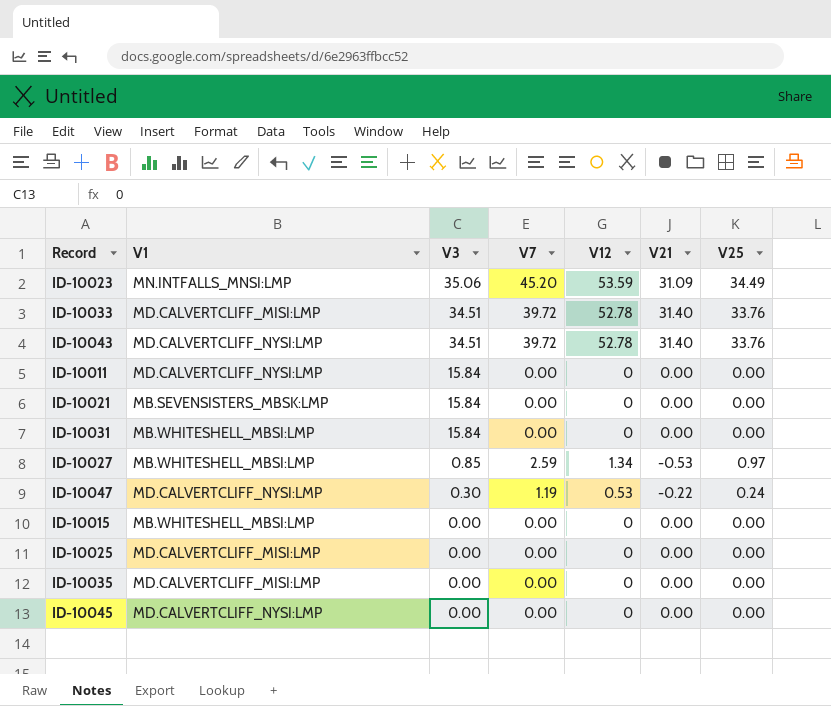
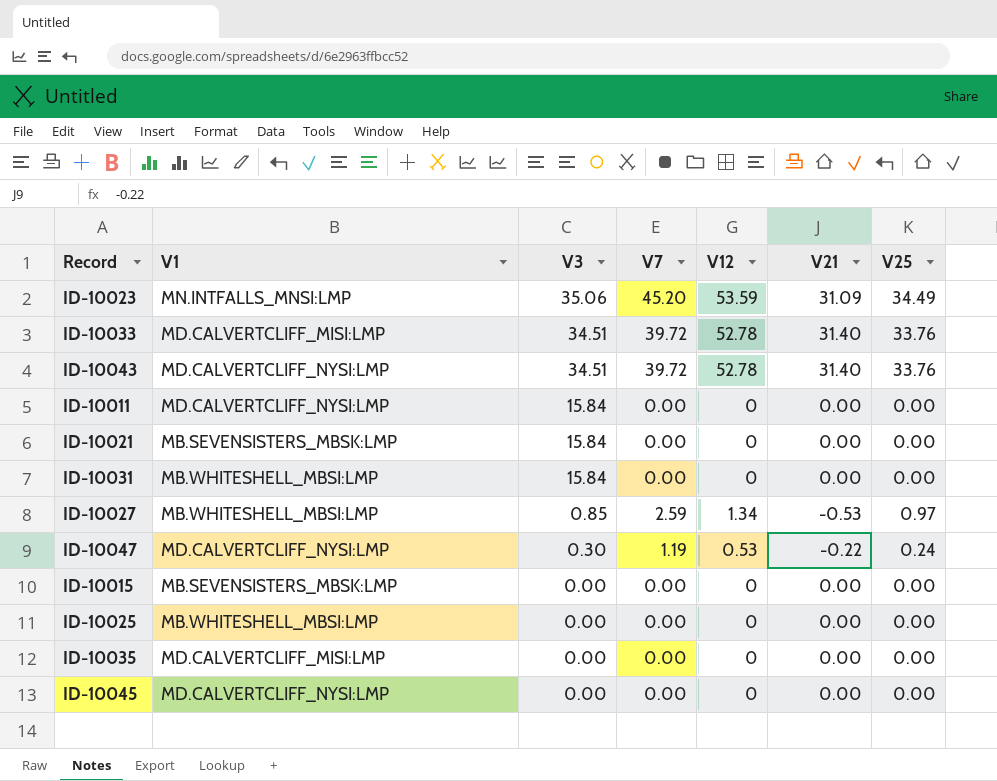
ID-10015 | V1: MB.WHITESHELL_MBSI:LMP -> MB.SEVENSISTERS_MBSK:LMP
ID-10025 | V1: MD.CALVERTCLIFF_MISI:LMP -> MB.WHITESHELL_MBSI:LMP

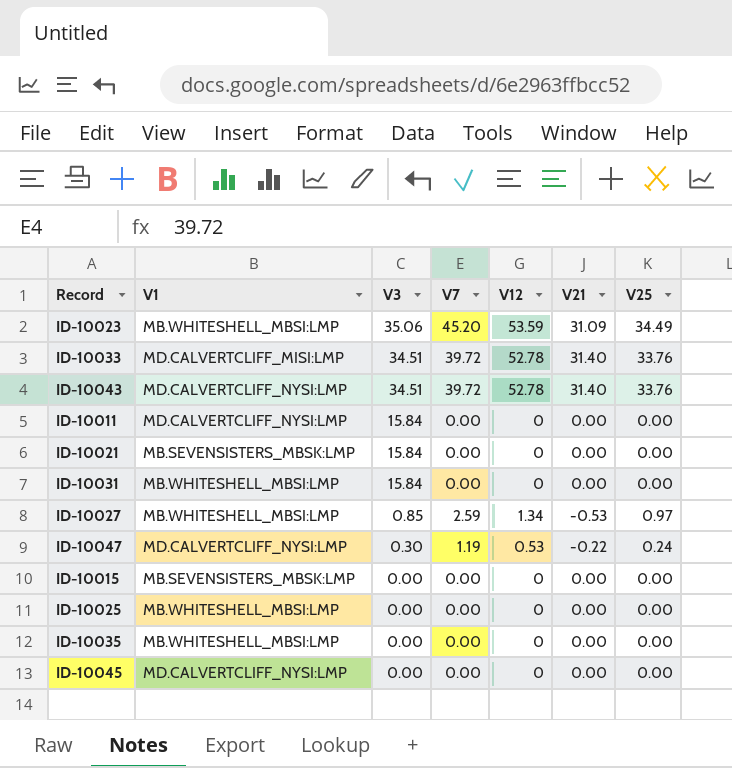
ID-10023 | V1: MN.INTFALLS_MNSI:LMP -> MB.WHITESHELL_MBSI:LMP
ID-10035 | V1: MD.CALVERTCLIFF_MISI:LMP -> MB.WHITESHELL_MBSI:LMP

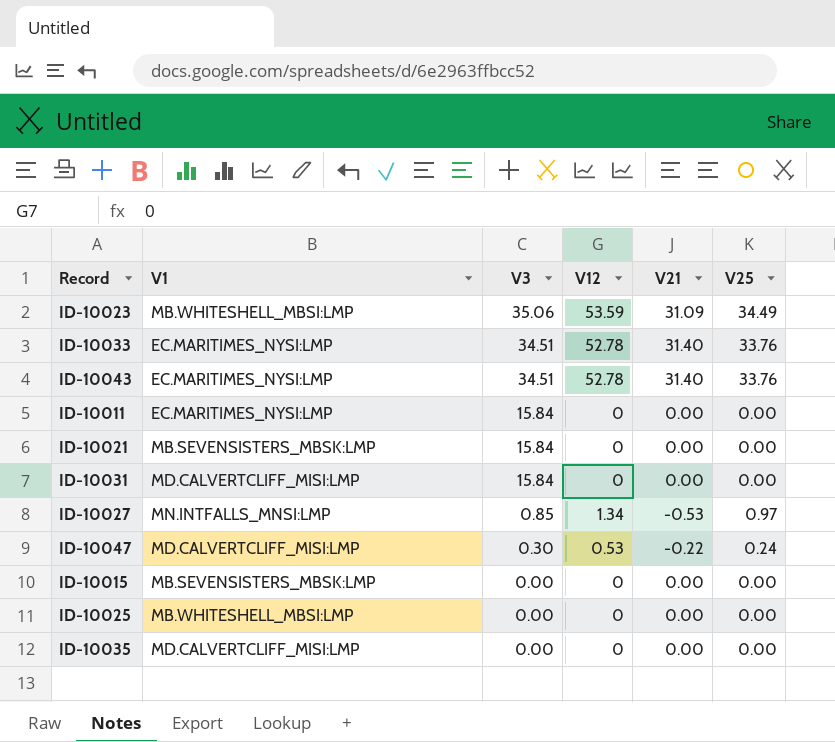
column V7 | position: 4 -> none
row ID-10045: MD.CALVERTCLIFF_NYSI:LMP | 0.00 | 0.00 | 0 | 0.00 | 0.00 -> none
ID-10033 | V1: MD.CALVERTCLIFF_MISI:LMP -> EC.MARITIMES_NYSI:LMP
ID-10043 | V1: MD.CALVERTCLIFF_NYSI:LMP -> EC.MARITIMES_NYSI:LMP
ID-10011 | V1: MD.CALVERTCLIFF_NYSI:LMP -> EC.MARITIMES_NYSI:LMP
ID-10031 | V1: MB.WHITESHELL_MBSI:LMP -> MD.CALVERTCLIFF_MISI:LMP
ID-10027 | V1: MB.WHITESHELL_MBSI:LMP -> MN.INTFALLS_MNSI:LMP
ID-10047 | V1: MD.CALVERTCLIFF_NYSI:LMP -> MD.CALVERTCLIFF_MISI:LMP
ID-10035 | V1: MB.WHITESHELL_MBSI:LMP -> MD.CALVERTCLIFF_MISI:LMP

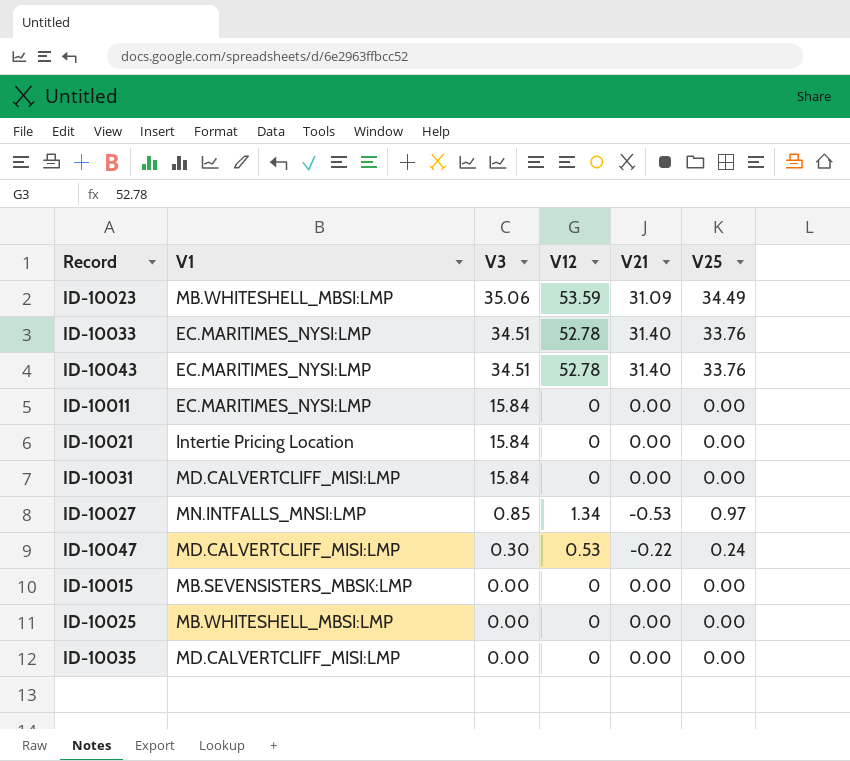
ID-10021 | V1: MB.SEVENSISTERS_MBSK:LMP -> Intertie Pricing Location

